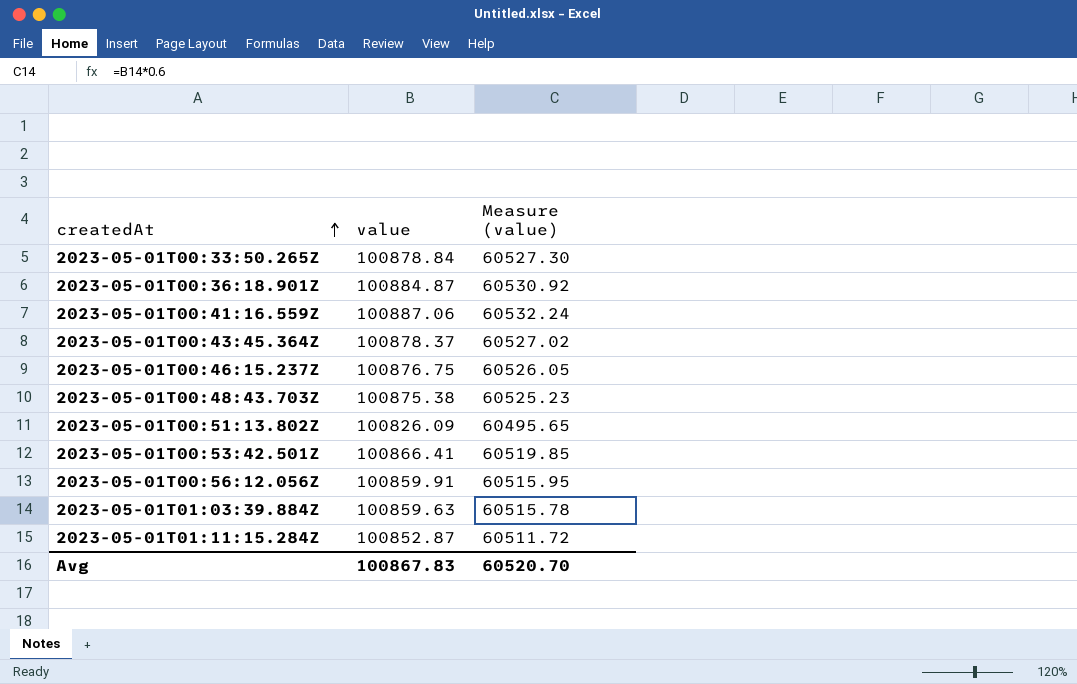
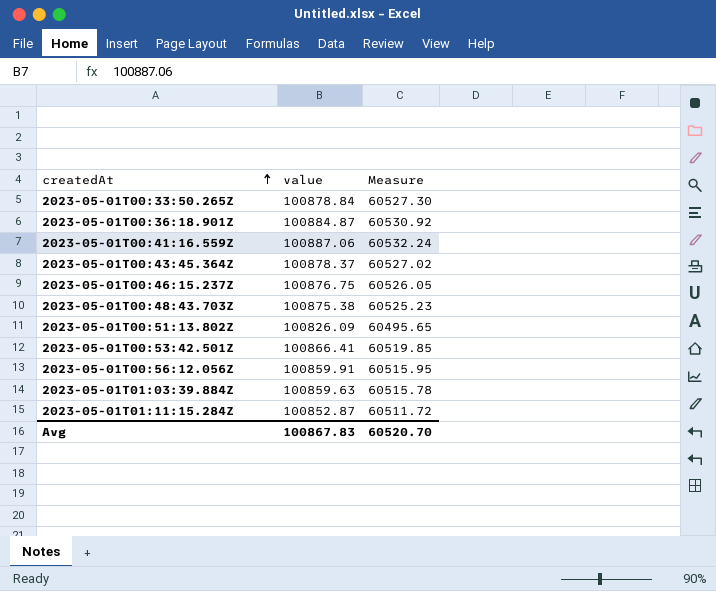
column name: Measure (value) -> Measure

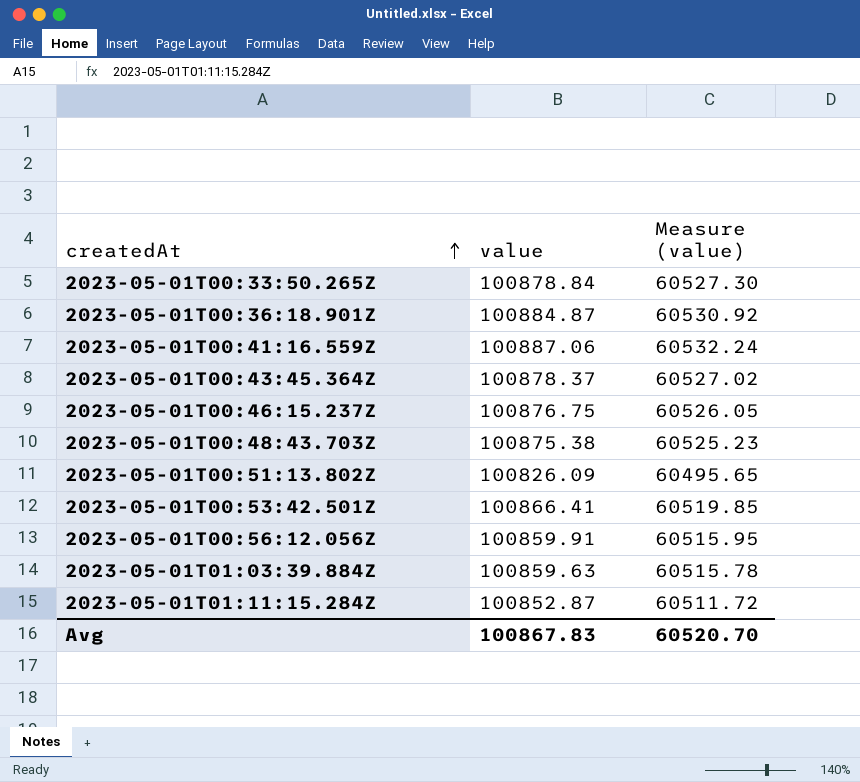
column name: Measure -> Measure (value)

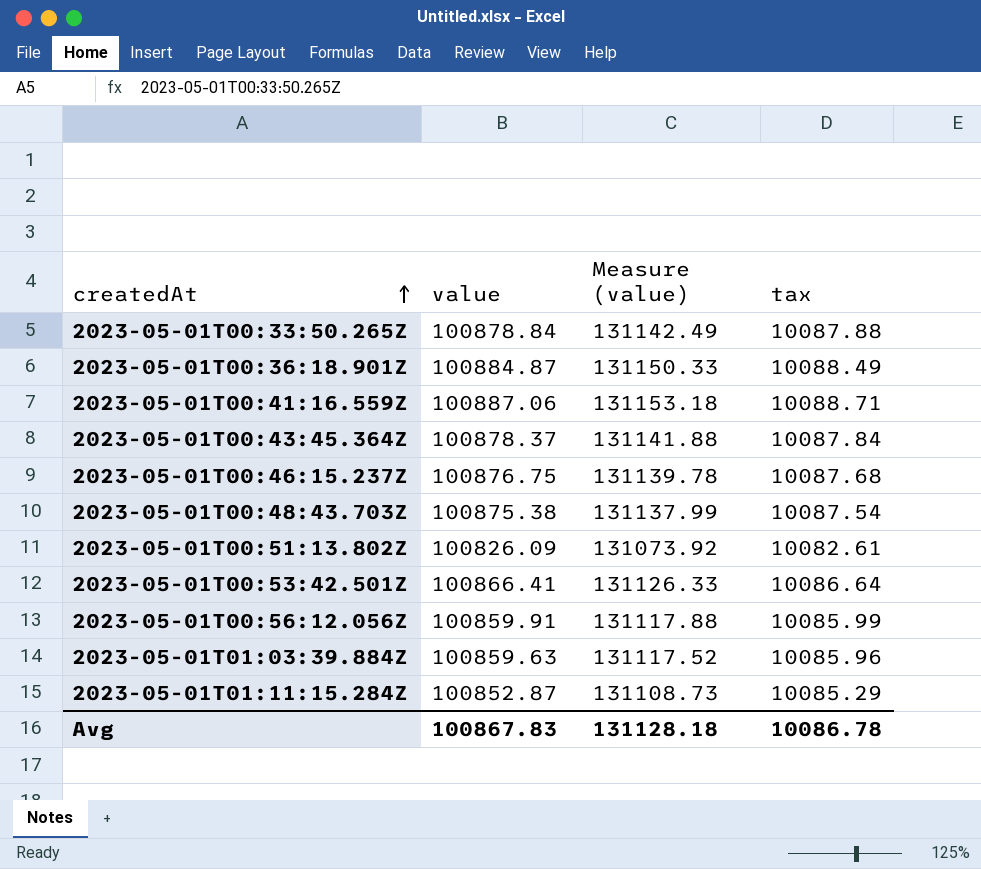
column Measure (value) | formula: [value] * 0.6 -> [value] * 1.3
column tax | formula: none -> [value] * 0.1
Avg | Measure (value): 60520.70 -> 131128.18

